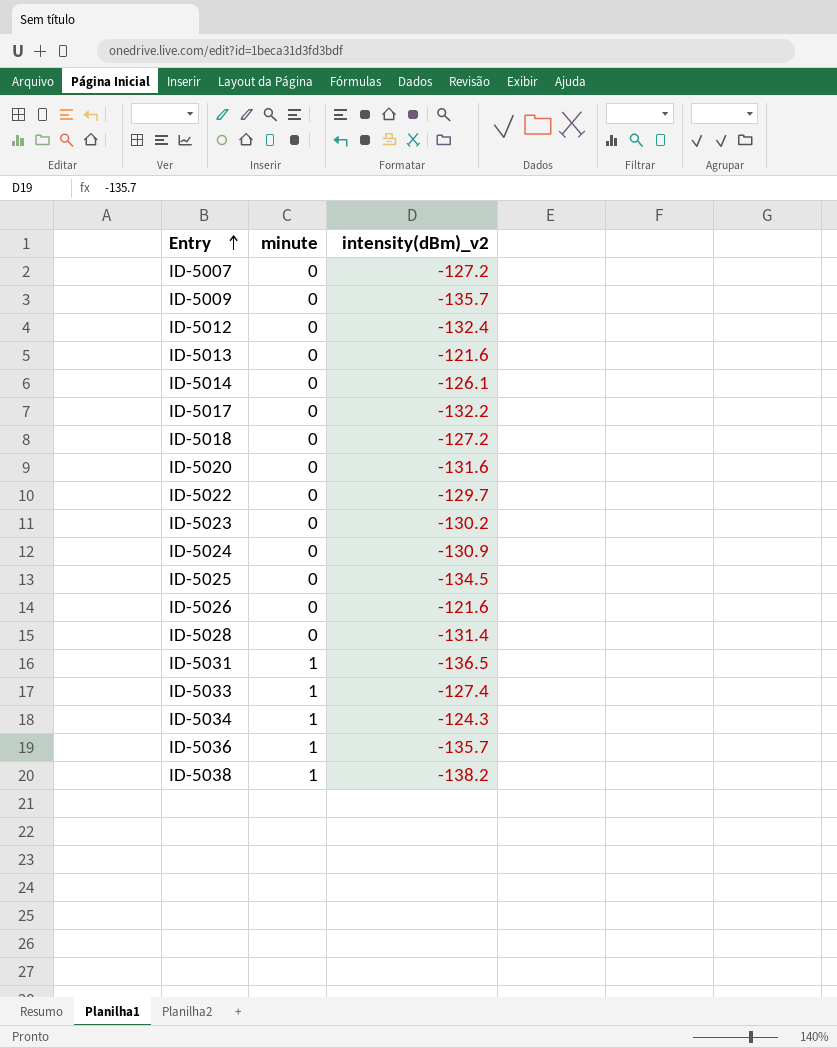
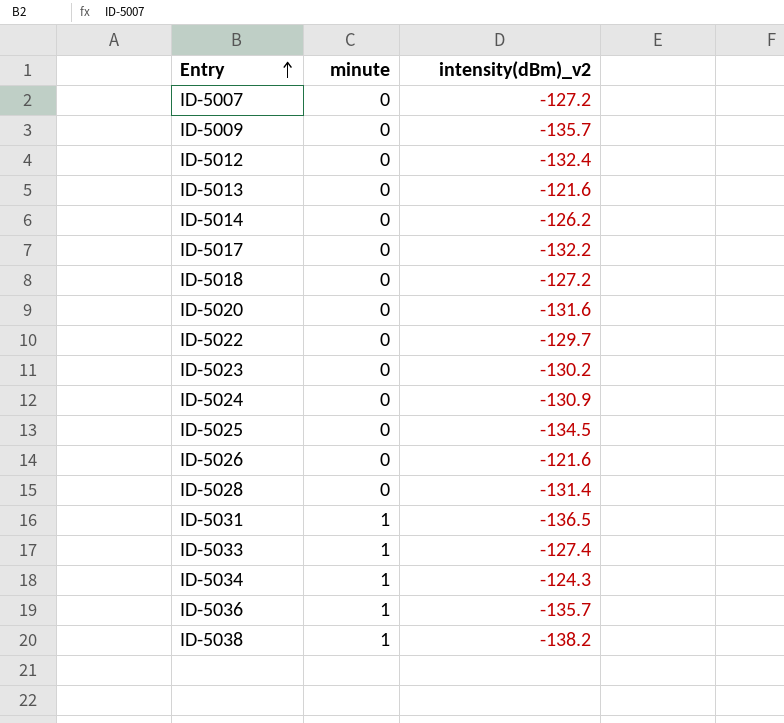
ID-5014 | intensity(dBm)_v2: -126.1 -> -126.2

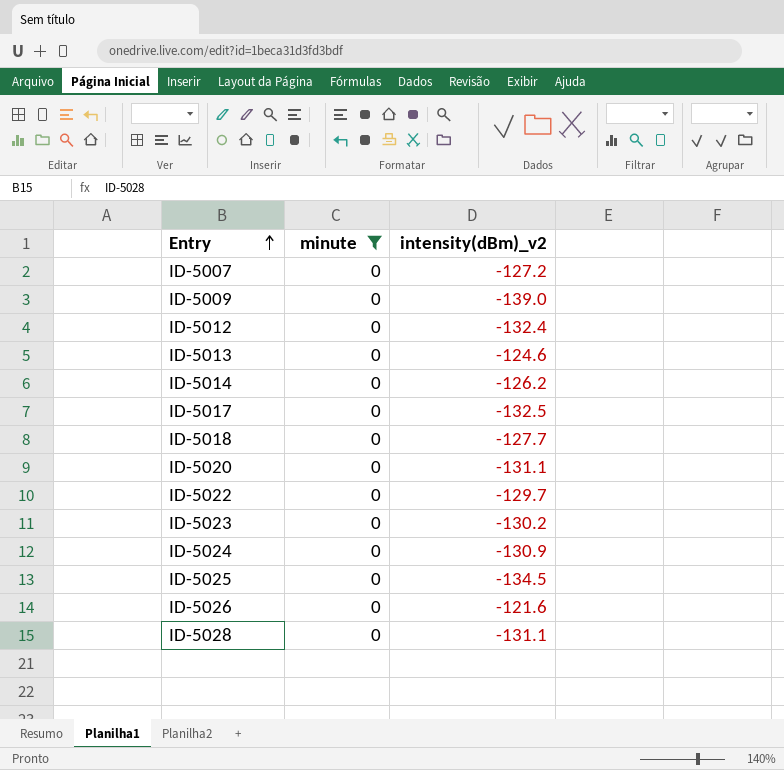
filter: none -> minute = 0
ID-5009 | intensity(dBm)_v2: -135.7 -> -139.0
ID-5013 | intensity(dBm)_v2: -121.6 -> -124.6
ID-5017 | intensity(dBm)_v2: -132.2 -> -132.5
ID-5018 | intensity(dBm)_v2: -127.2 -> -127.7
ID-5020 | intensity(dBm)_v2: -131.6 -> -131.1
ID-5028 | intensity(dBm)_v2: -131.4 -> -131.1

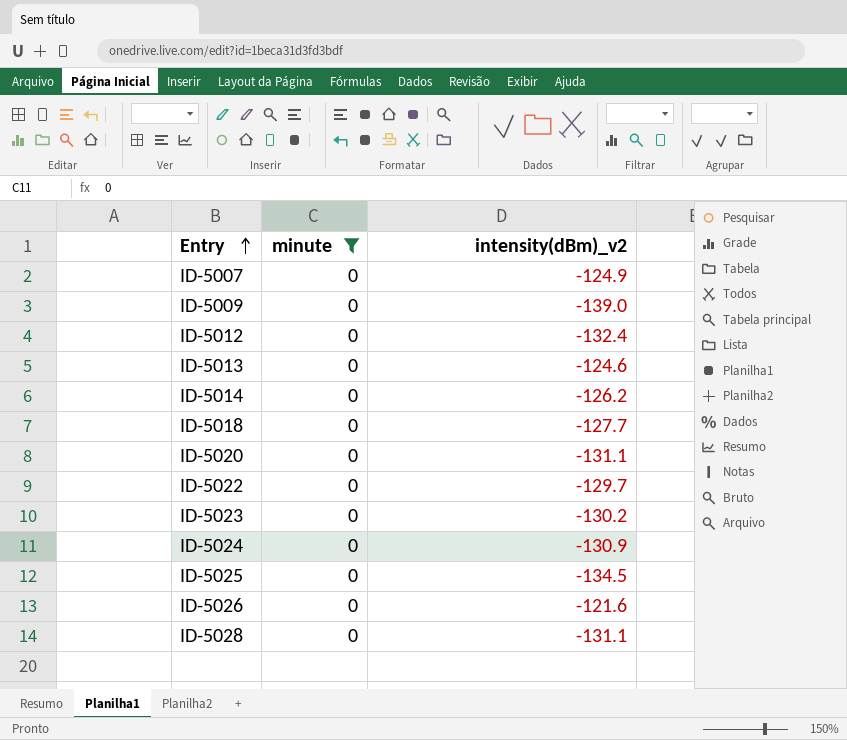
row ID-5017: 0 | -132.5 -> none
ID-5007 | intensity(dBm)_v2: -127.2 -> -124.9

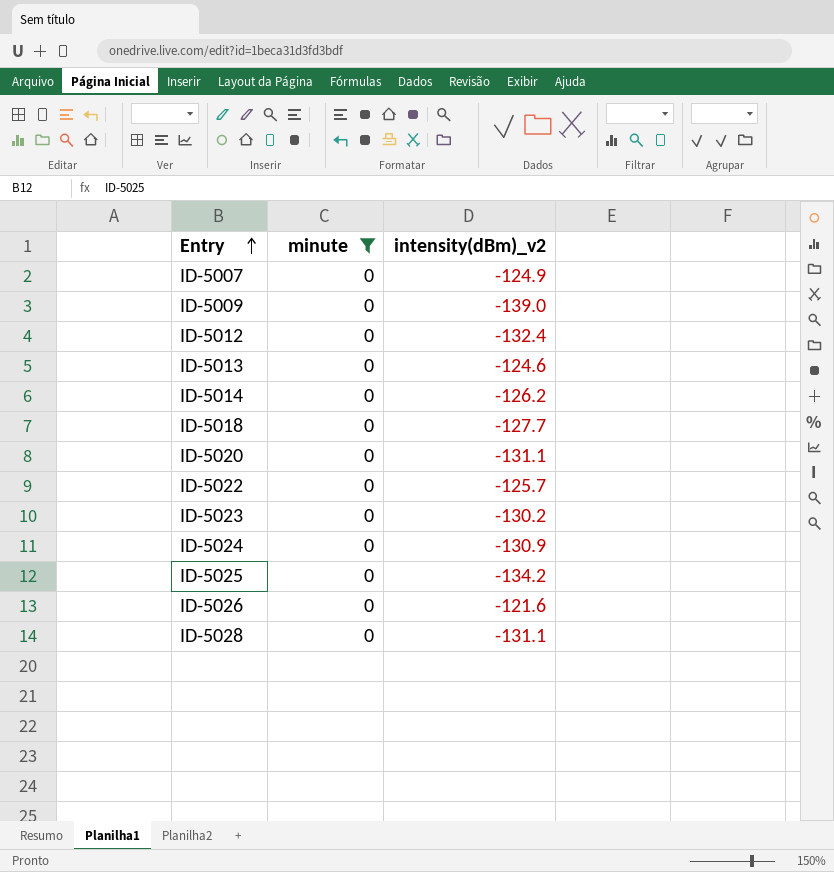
ID-5022 | intensity(dBm)_v2: -129.7 -> -125.7
ID-5025 | intensity(dBm)_v2: -134.5 -> -134.2

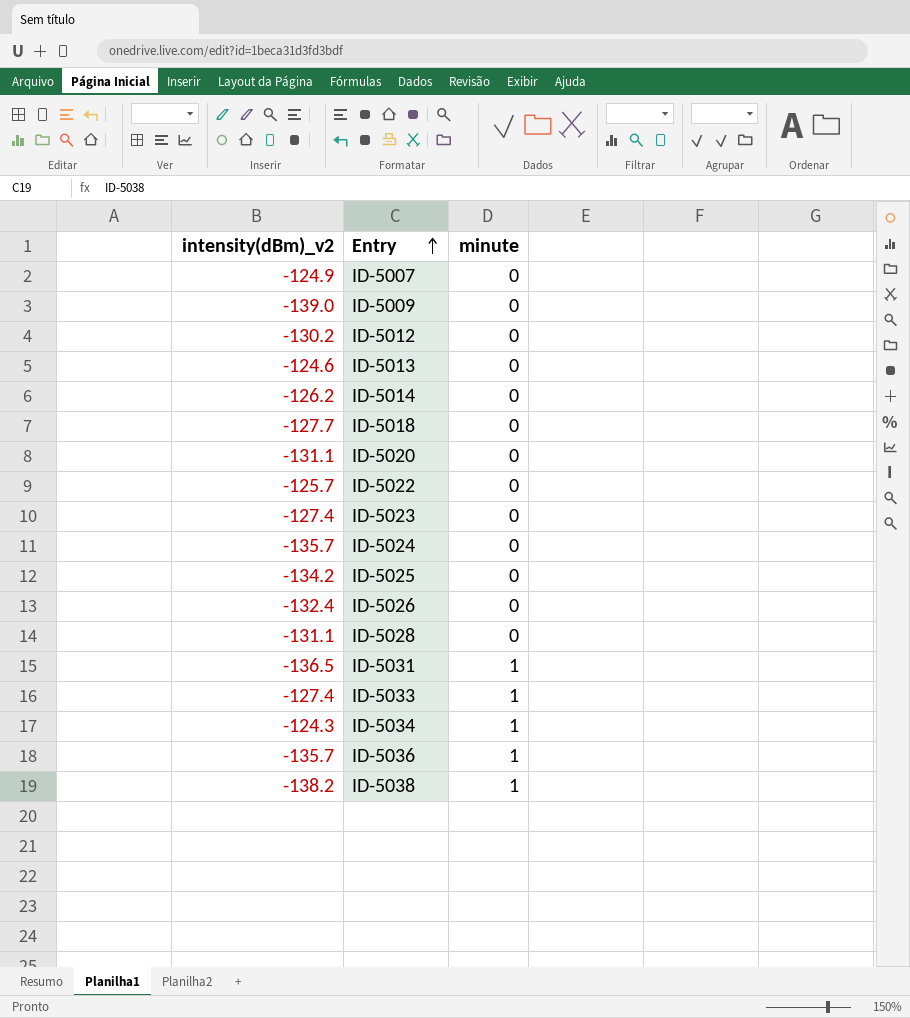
filter: minute = 0 -> none
column intensity(dBm)_v2 | position: 3 -> 1
ID-5012 | intensity(dBm)_v2: -132.4 -> -130.2
ID-5023 | intensity(dBm)_v2: -130.2 -> -127.4
ID-5024 | intensity(dBm)_v2: -130.9 -> -135.7
ID-5026 | intensity(dBm)_v2: -121.6 -> -132.4

